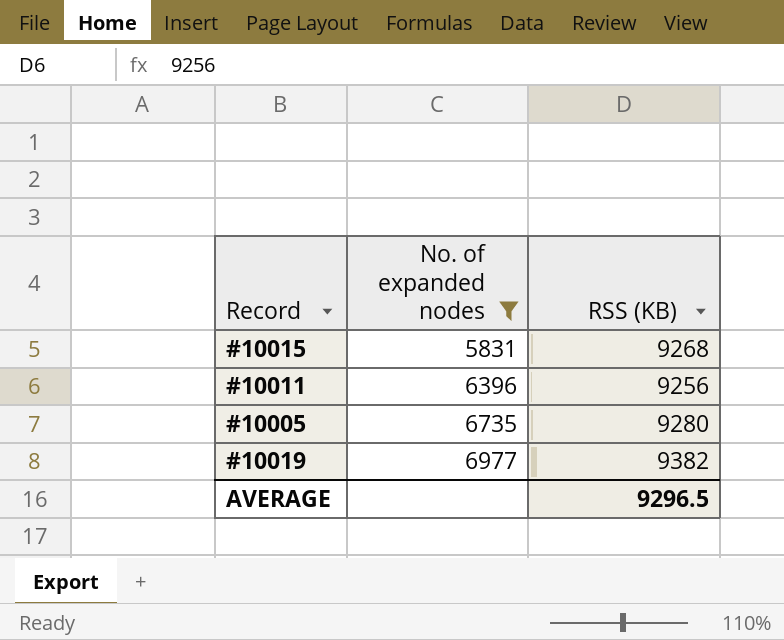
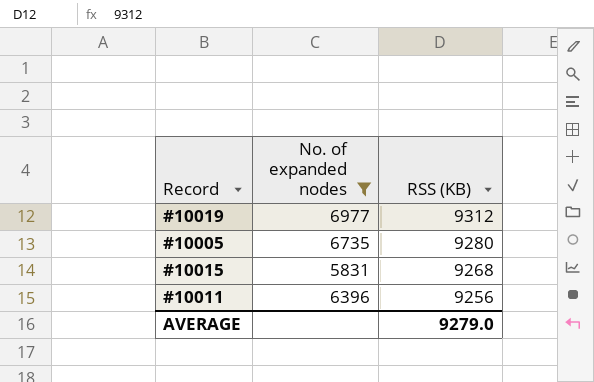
row order: No. of expanded nodes ascending -> RSS (KB) descending
#10019 | RSS (KB): 9382 -> 9312
AVERAGE | RSS (KB): 9296.5 -> 9279.0

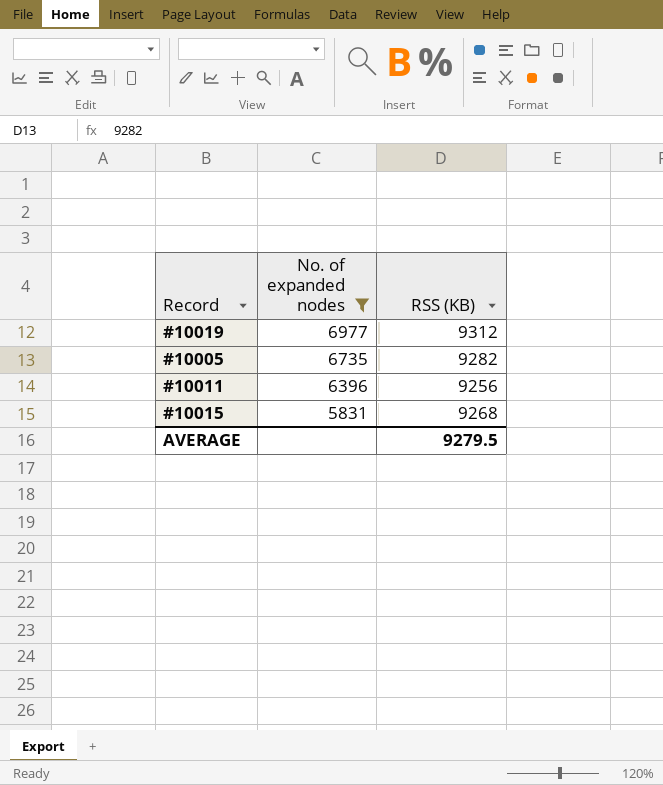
row order: RSS (KB) descending -> No. of expanded nodes descending
#10005 | RSS (KB): 9280 -> 9282
AVERAGE | RSS (KB): 9279.0 -> 9279.5

